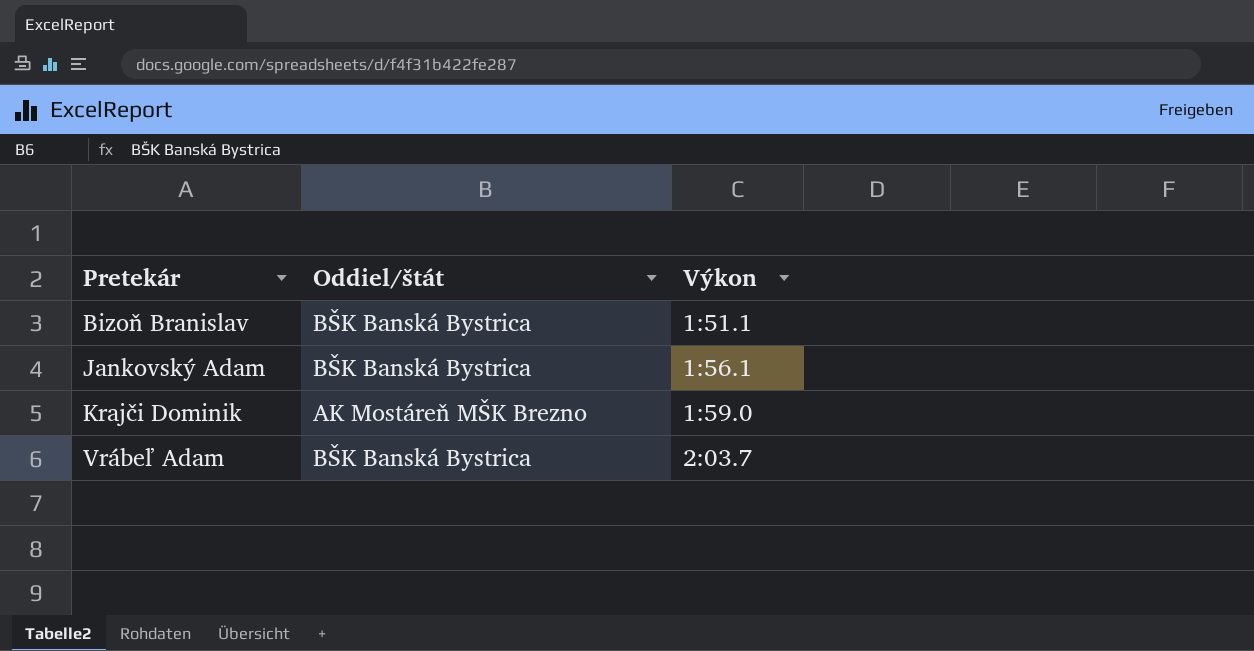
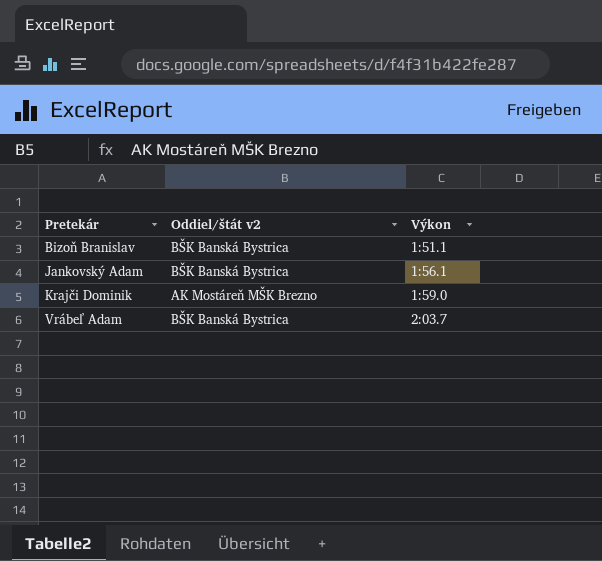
column name: Oddiel/štát -> Oddiel/štát v2

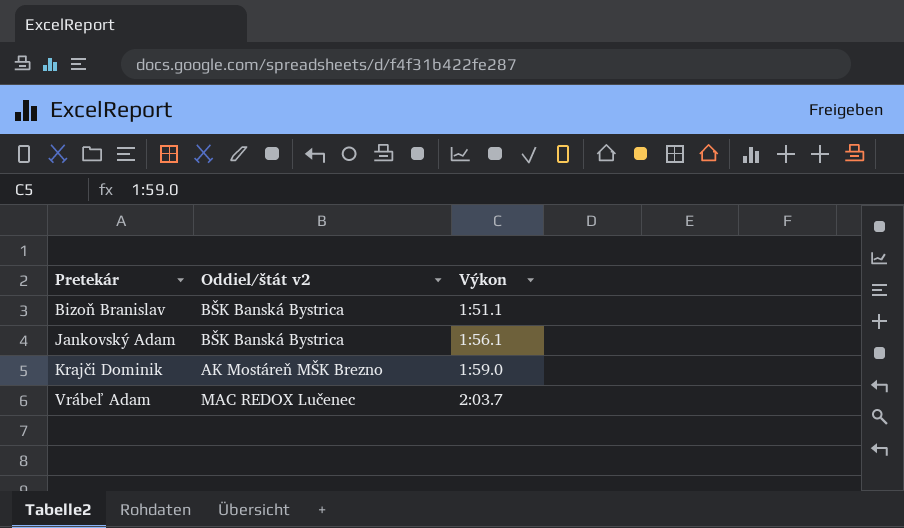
Vrábeľ Adam | Oddiel/štát v2: BŠK Banská Bystrica -> MAC REDOX Lučenec

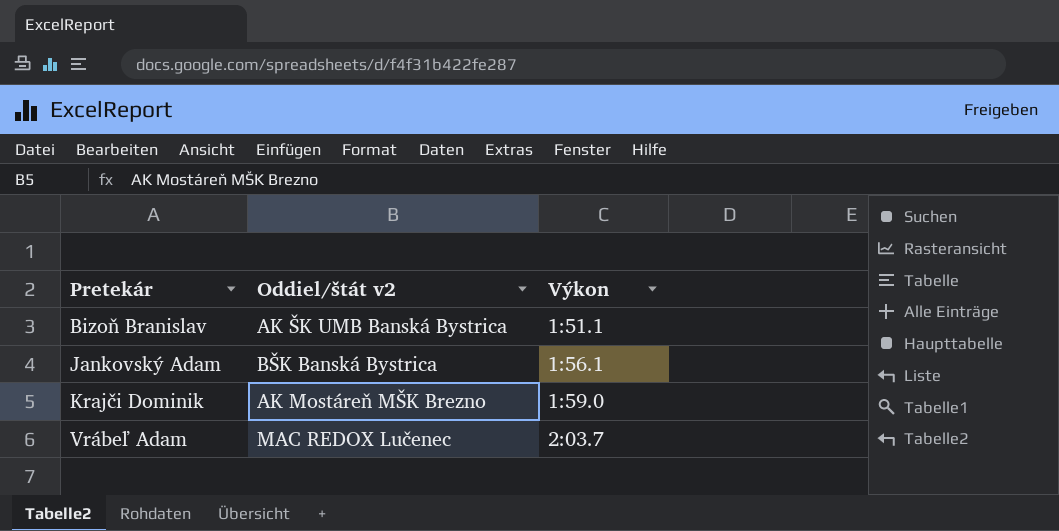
Bizoň Branislav | Oddiel/štát v2: BŠK Banská Bystrica -> AK ŠK UMB Banská Bystrica

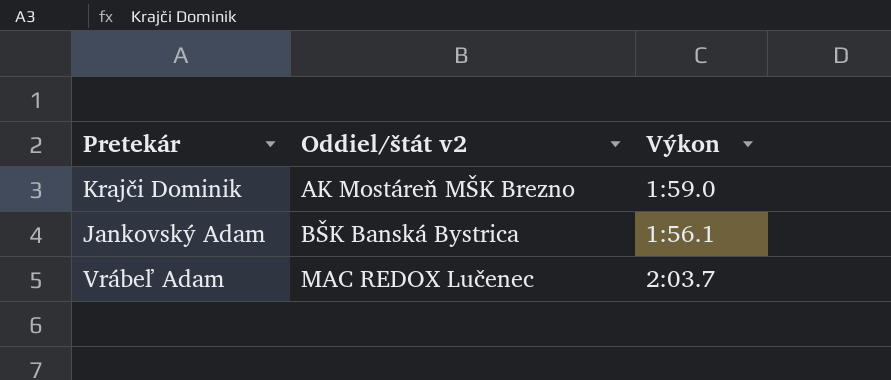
row order: Pretekár ascending -> Oddiel/štát v2 ascending
row Bizoň Branislav: AK ŠK UMB Banská Bystrica | 1:51.1 -> none

